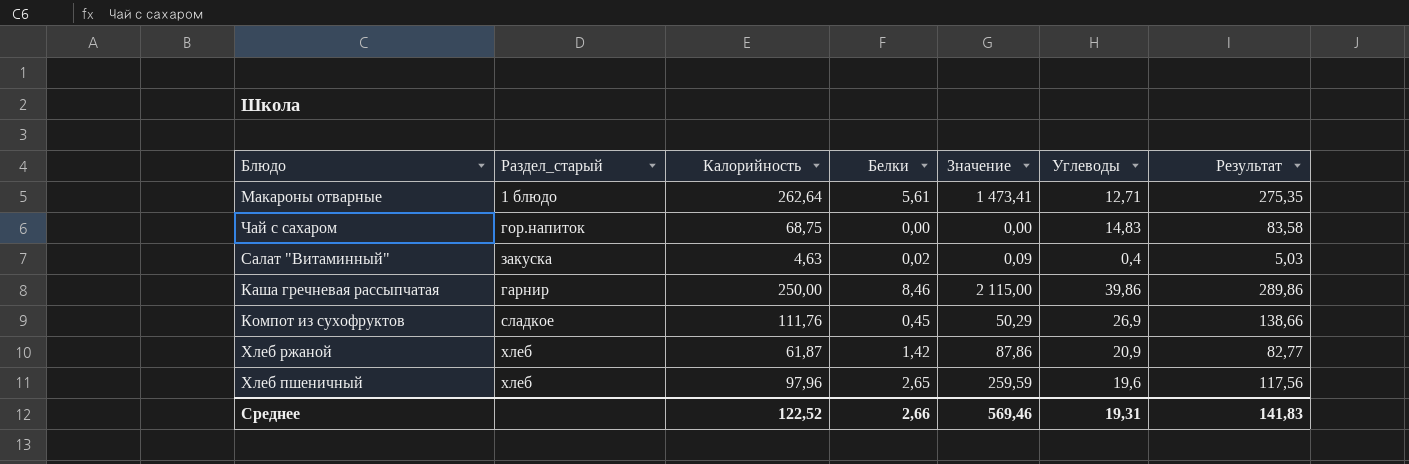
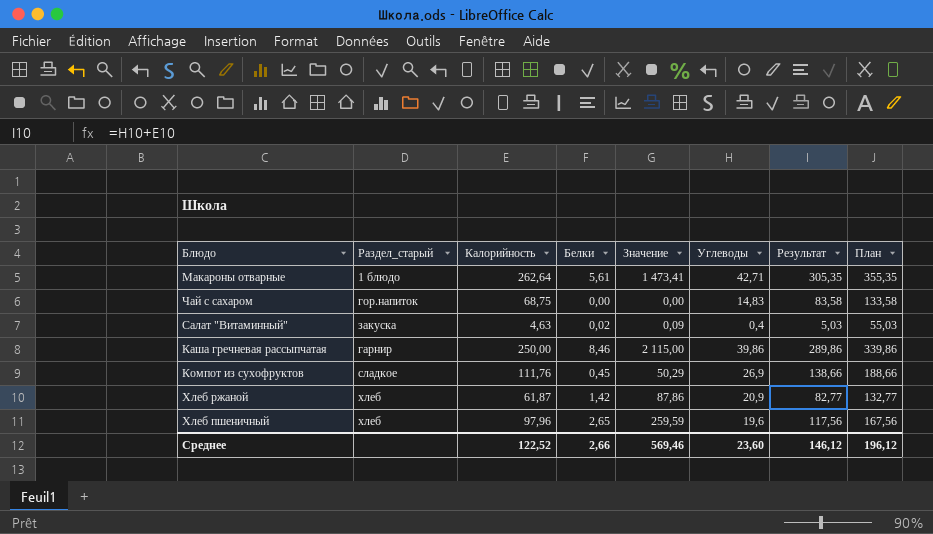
column План | formula: none -> [Результат] + 50
Макароны отварные | Углеводы: 12,71 -> 42,71
Макароны отварные | Результат: 275,35 -> 305,35
Среднее | Углеводы: 19,31 -> 23,60
Среднее | Результат: 141,83 -> 146,12

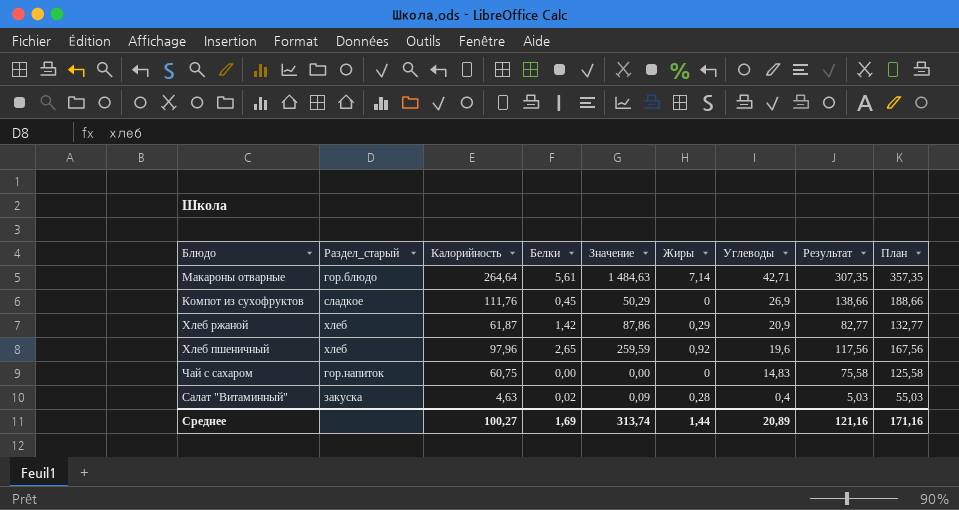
row order: none -> Углеводы descending
column Жиры | position: none -> 6
row Каша гречневая рассыпчатая: гарнир | 250,00 | 8,46 | 2 115,00 | 39,86 | 289,86 | 339,86 -> none
Макароны отварные | Раздел_старый: 1 блюдо -> гор.блюдо
Макароны отварные | Калорийность: 262,64 -> 264,64
Макароны отварные | Значение: 1 473,41 -> 1 484,63
Макароны отварные | Результат: 305,35 -> 307,35
Макароны отварные | План: 355,35 -> 357,35
Чай с сахаром | Калорийность: 68,75 -> 60,75
Чай с сахаром | Результат: 83,58 -> 75,58
Чай с сахаром | План: 133,58 -> 125,58
Среднее | Калорийность: 122,52 -> 100,27
Среднее | Белки: 2,66 -> 1,69
Среднее | Значение: 569,46 -> 313,74
Среднее | Углеводы: 23,60 -> 20,89
Среднее | Результат: 146,12 -> 121,16
Среднее | План: 196,12 -> 171,16

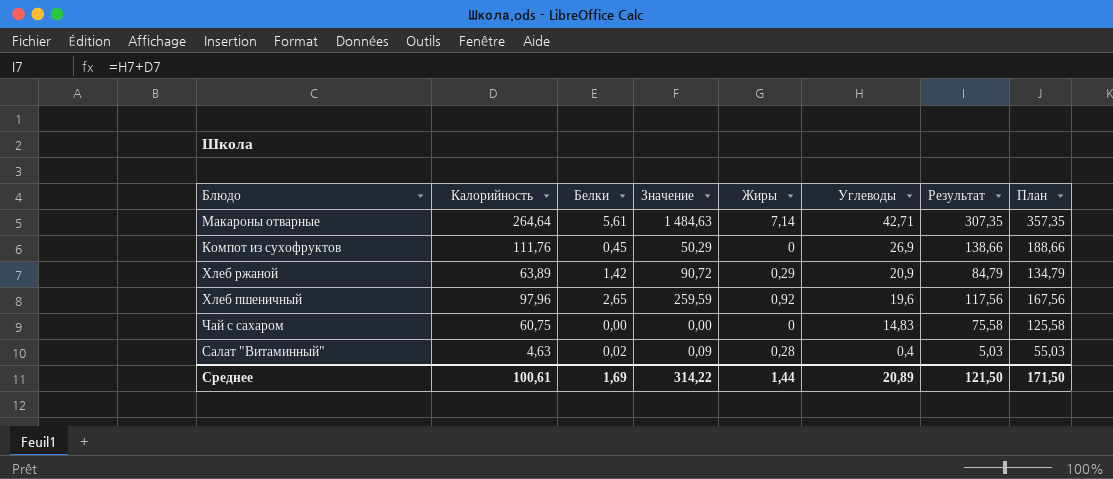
column Раздел_старый | position: 2 -> none
Хлеб ржаной | Калорийность: 61,87 -> 63,89
Хлеб ржаной | Значение: 87,86 -> 90,72
Хлеб ржаной | Результат: 82,77 -> 84,79
Хлеб ржаной | План: 132,77 -> 134,79
Среднее | Калорийность: 100,27 -> 100,61
Среднее | Значение: 313,74 -> 314,22
Среднее | Результат: 121,16 -> 121,50
Среднее | План: 171,16 -> 171,50

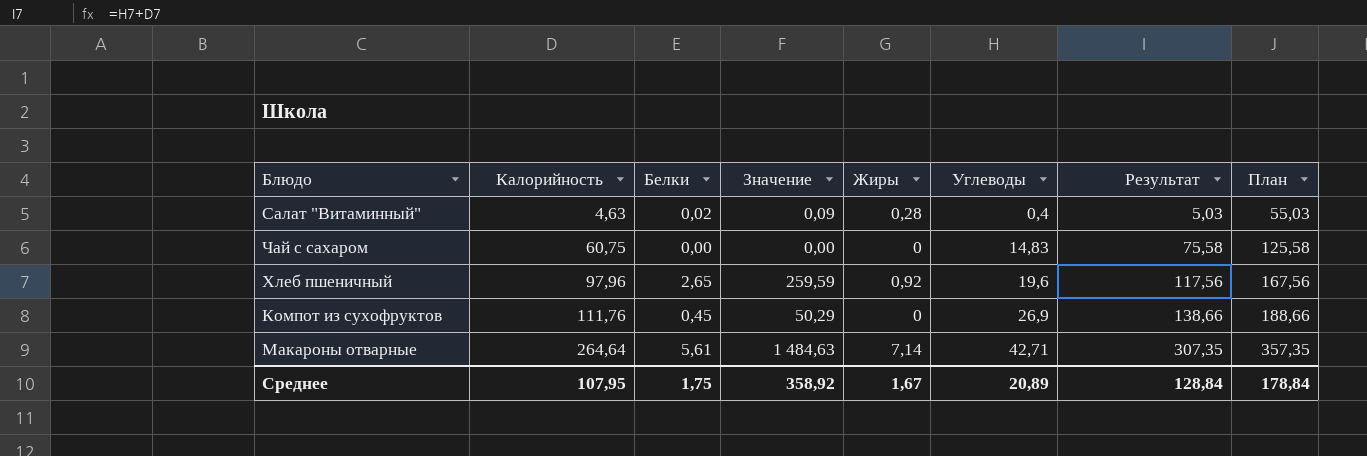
row order: Углеводы descending -> Калорийность ascending
row Хлеб ржаной: 63,89 | 1,42 | 90,72 | 0,29 | 20,9 | 84,79 | 134,79 -> none
Среднее | Калорийность: 100,61 -> 107,95
Среднее | Белки: 1,69 -> 1,75
Среднее | Значение: 314,22 -> 358,92
Среднее | Жиры: 1,44 -> 1,67
Среднее | Результат: 121,50 -> 128,84
Среднее | План: 171,50 -> 178,84

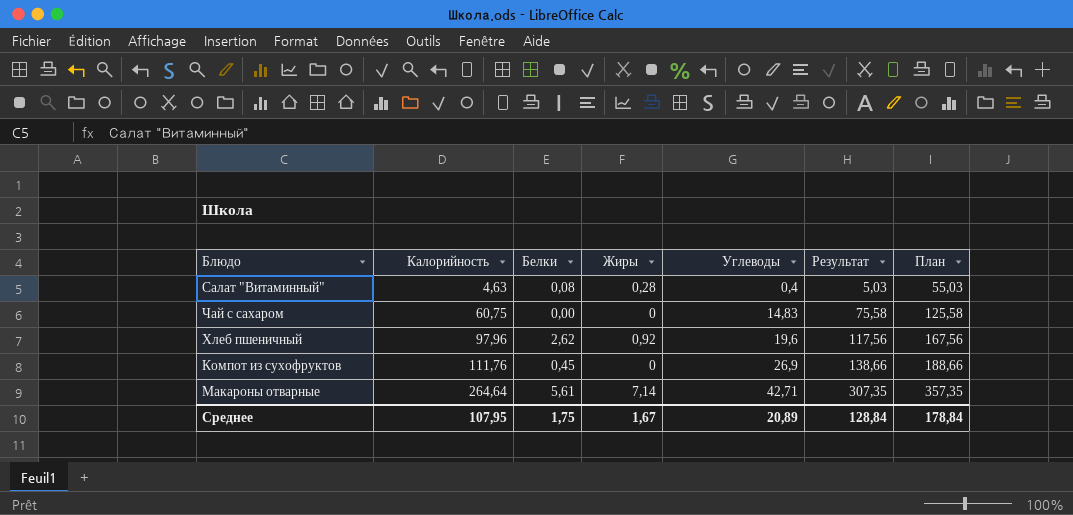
column Значение | formula: [Калорийность] * [Белки] -> none
Салат "Витаминный" | Белки: 0,02 -> 0,08
Хлеб пшеничный | Белки: 2,65 -> 2,62

